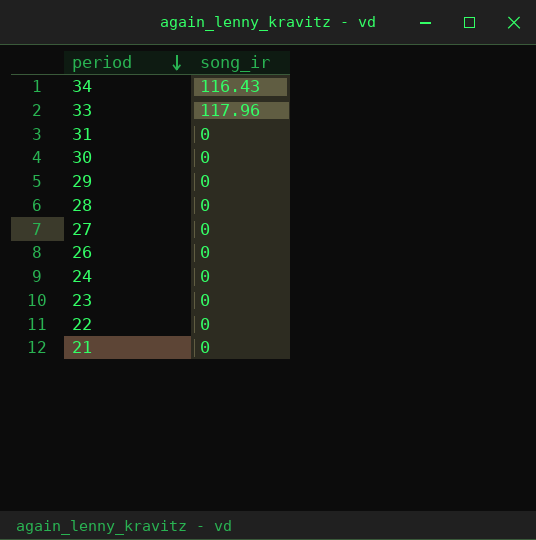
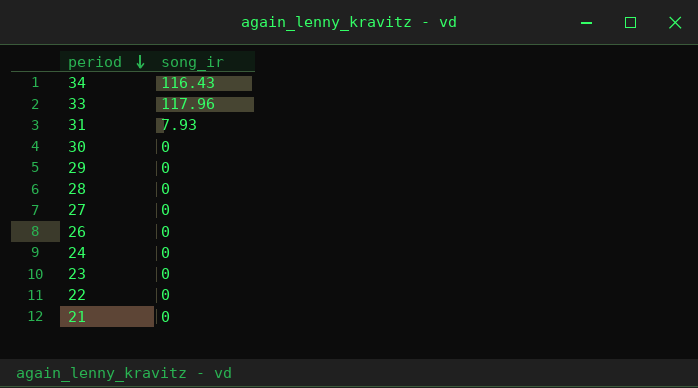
31 | song_ir: 0 -> 7.93

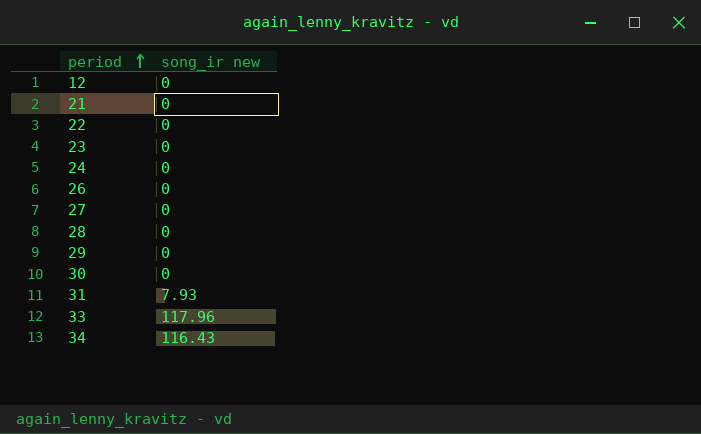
row order: period descending -> period ascending
column name: song_ir -> song_ir new
row 12: none -> 0

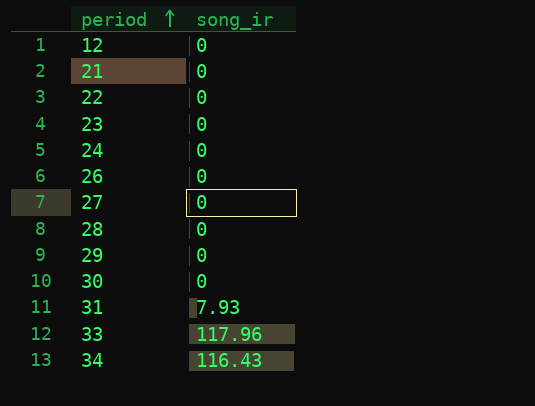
column name: song_ir new -> song_ir

